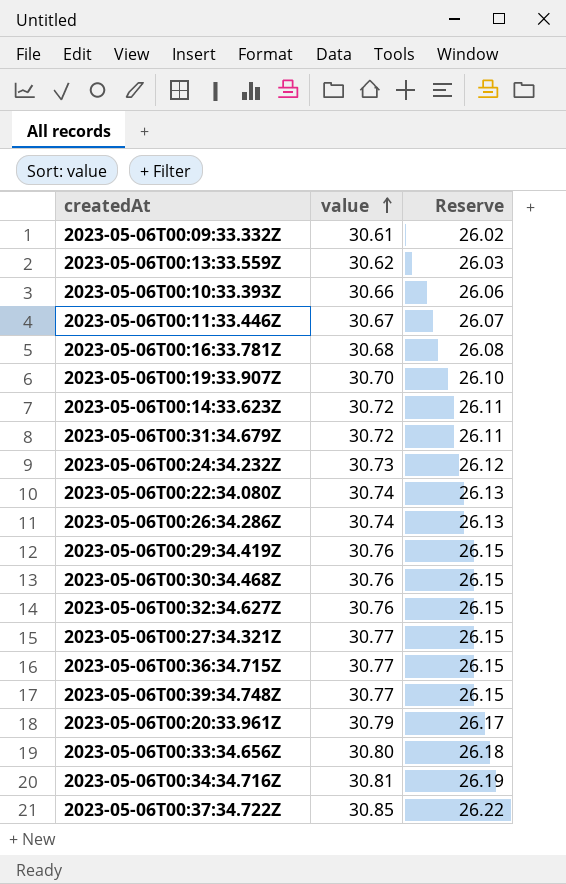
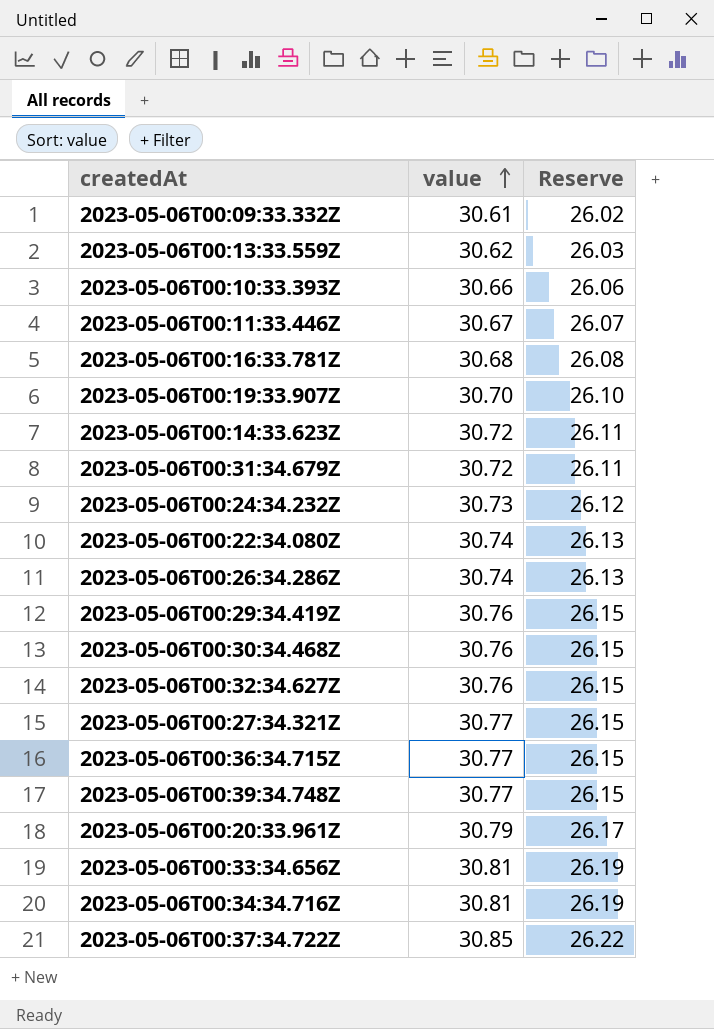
2023-05-06T00:33:34.656Z | value: 30.80 -> 30.81
2023-05-06T00:33:34.656Z | Reserve: 26.18 -> 26.19

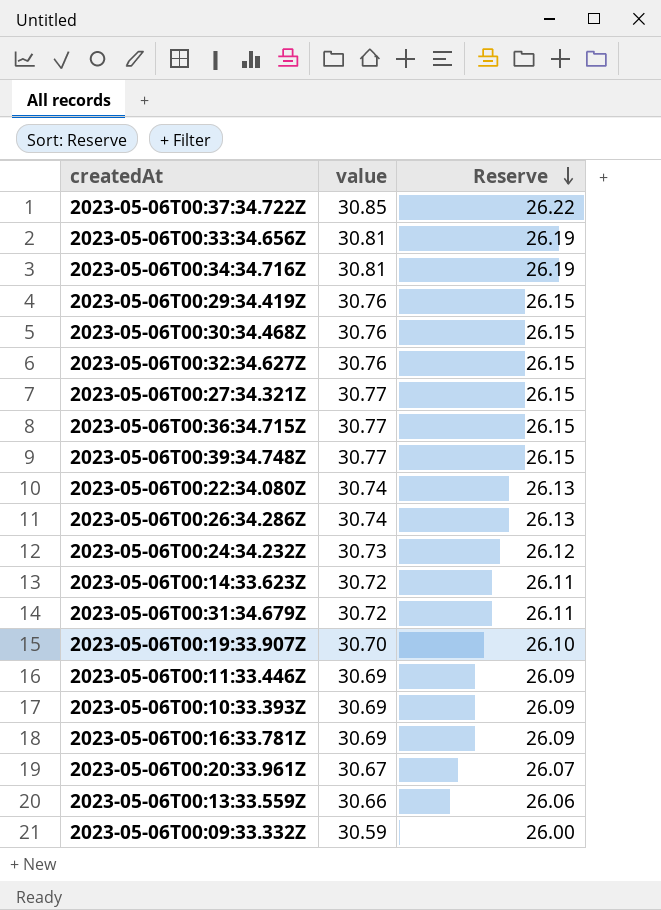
row order: value ascending -> Reserve descending
2023-05-06T00:11:33.446Z | value: 30.67 -> 30.69
2023-05-06T00:11:33.446Z | Reserve: 26.07 -> 26.09
2023-05-06T00:10:33.393Z | value: 30.66 -> 30.69
2023-05-06T00:10:33.393Z | Reserve: 26.06 -> 26.09
2023-05-06T00:16:33.781Z | value: 30.68 -> 30.69
2023-05-06T00:16:33.781Z | Reserve: 26.08 -> 26.09
2023-05-06T00:20:33.961Z | value: 30.79 -> 30.67
2023-05-06T00:20:33.961Z | Reserve: 26.17 -> 26.07
2023-05-06T00:13:33.559Z | value: 30.62 -> 30.66
2023-05-06T00:13:33.559Z | Reserve: 26.03 -> 26.06
2023-05-06T00:09:33.332Z | value: 30.61 -> 30.59
2023-05-06T00:09:33.332Z | Reserve: 26.02 -> 26.00

